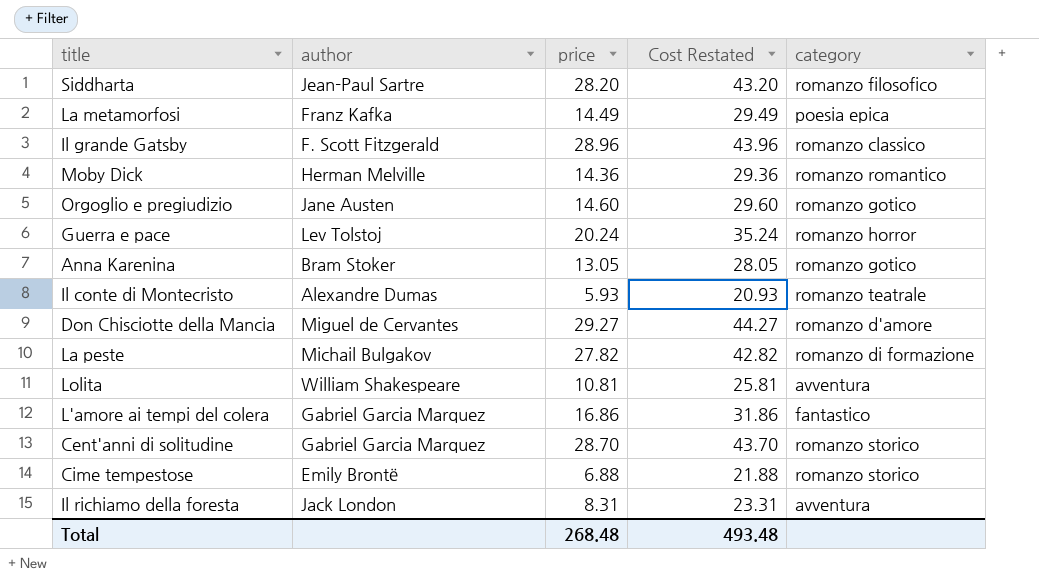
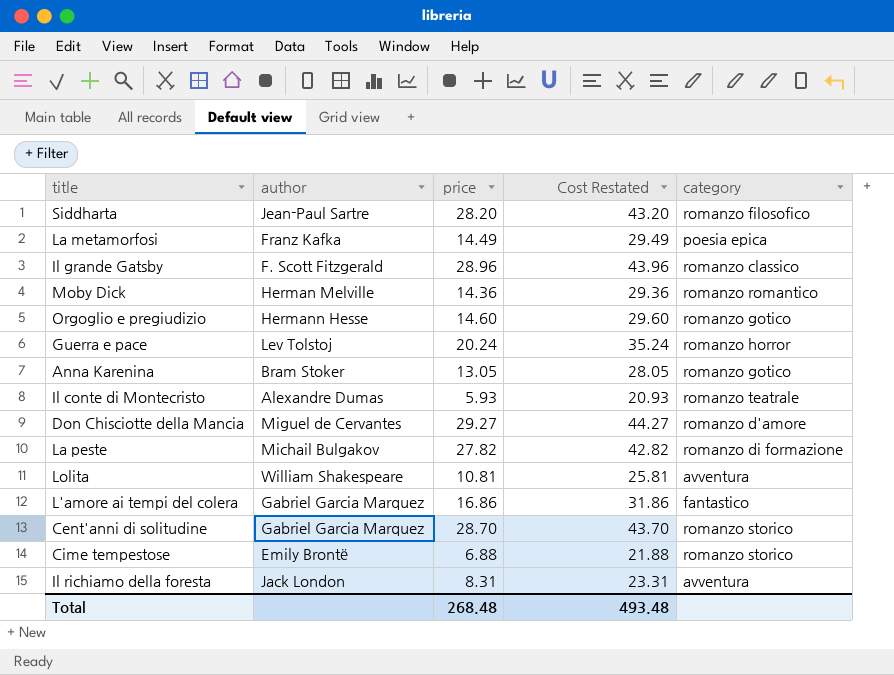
Orgoglio e pregiudizio | author: Jane Austen -> Hermann Hesse

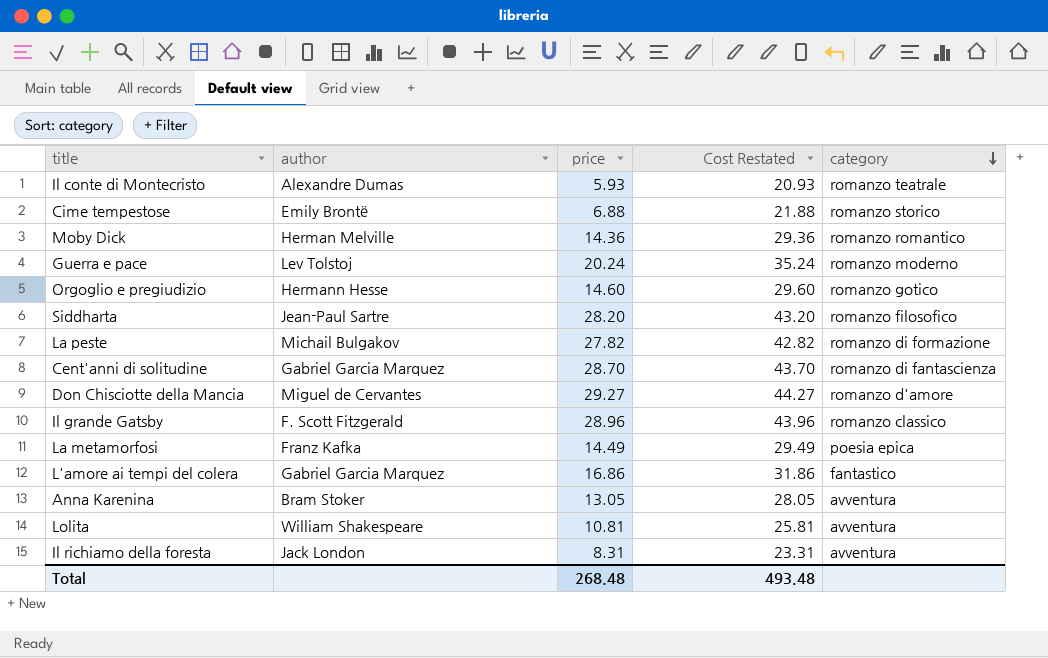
row order: none -> category descending
Guerra e pace | category: romanzo horror -> romanzo moderno
Cent'anni di solitudine | category: romanzo storico -> romanzo di fantascienza
Anna Karenina | category: romanzo gotico -> avventura

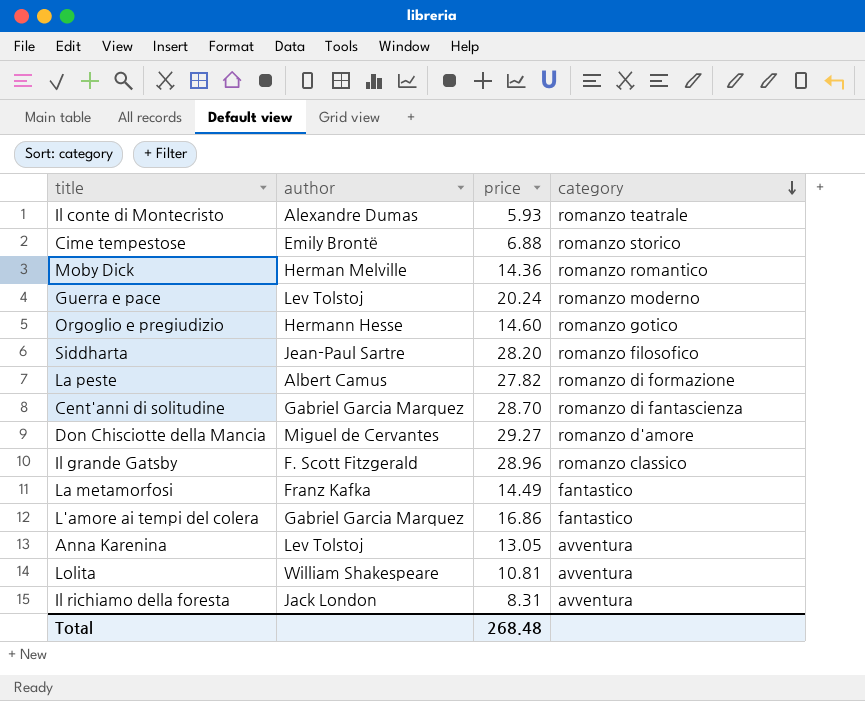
column Cost Restated | formula: [price] + 15 -> none
La peste | author: Michail Bulgakov -> Albert Camus
La metamorfosi | category: poesia epica -> fantastico
Anna Karenina | author: Bram Stoker -> Lev Tolstoj

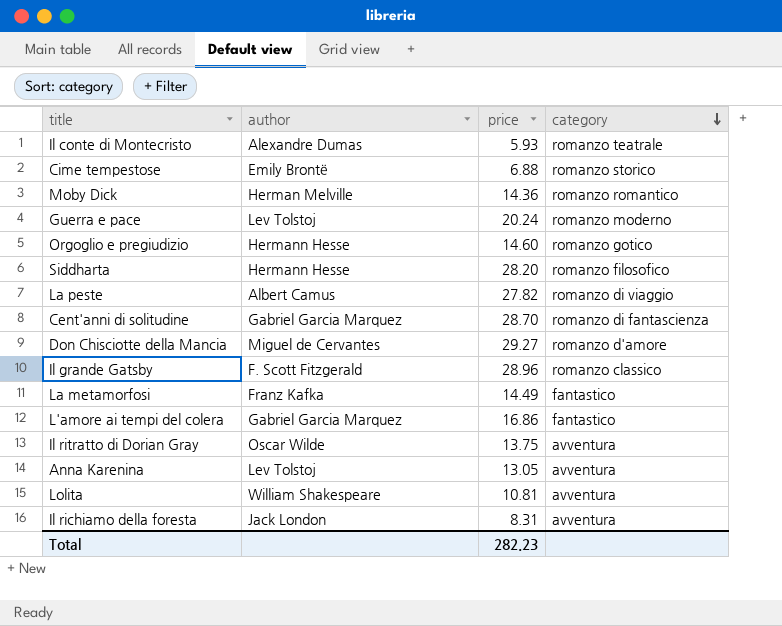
Siddharta | author: Jean-Paul Sartre -> Hermann Hesse
La peste | category: romanzo di formazione -> romanzo di viaggio
row Il ritratto di Dorian Gray: none -> Oscar Wilde | 13.75 | avventura
Total | price: 268.48 -> 282.23

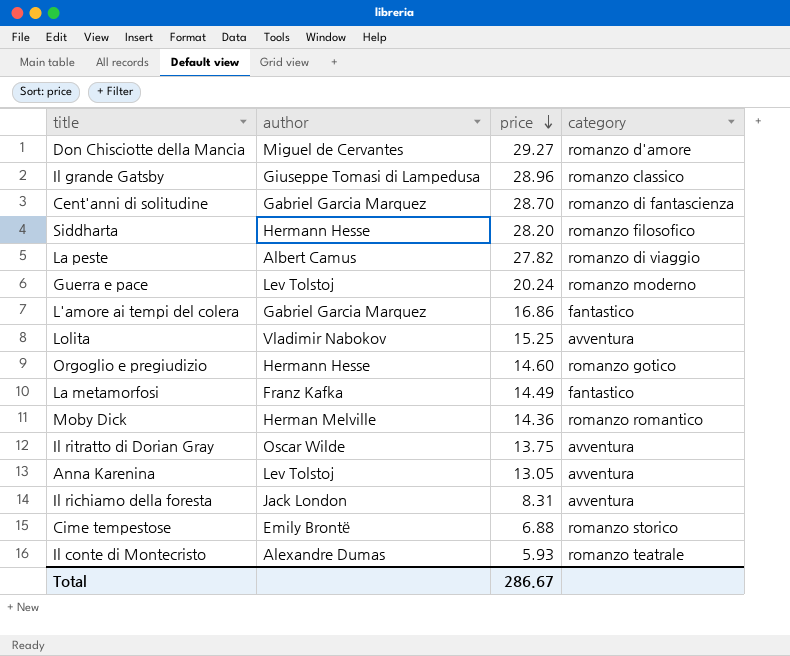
row order: category descending -> price descending
Il grande Gatsby | author: F. Scott Fitzgerald -> Giuseppe Tomasi di Lampedusa
Lolita | author: William Shakespeare -> Vladimir Nabokov
Lolita | price: 10.81 -> 15.25
Total | price: 282.23 -> 286.67

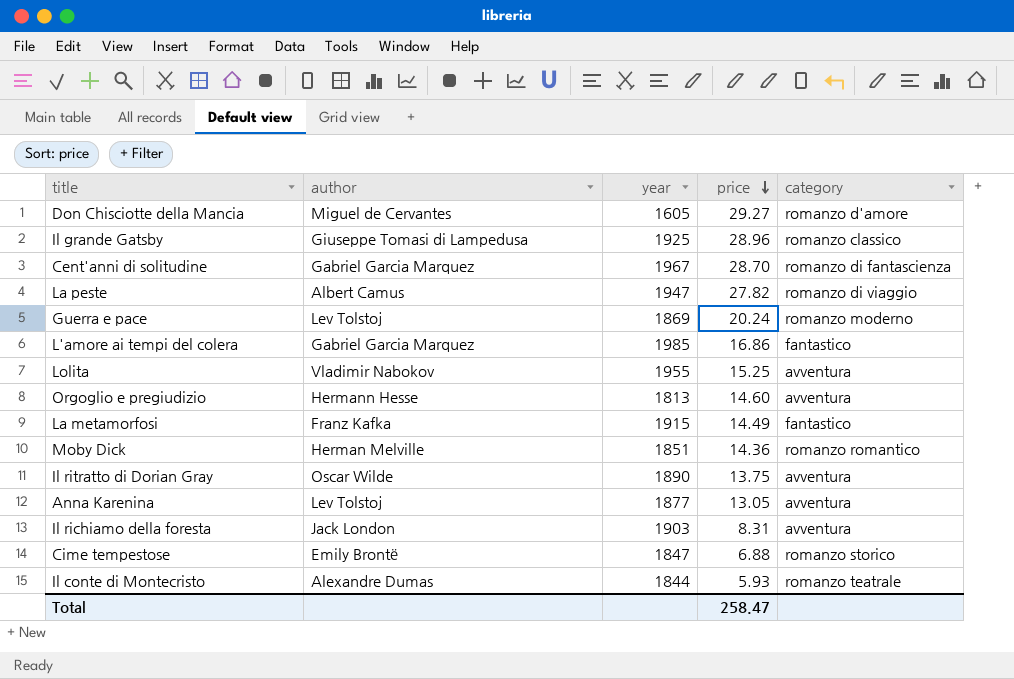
column year | position: none -> 3
row Siddharta: Hermann Hesse | 28.20 | romanzo filosofico -> none
Orgoglio e pregiudizio | category: romanzo gotico -> avventura
Total | price: 286.67 -> 258.47

